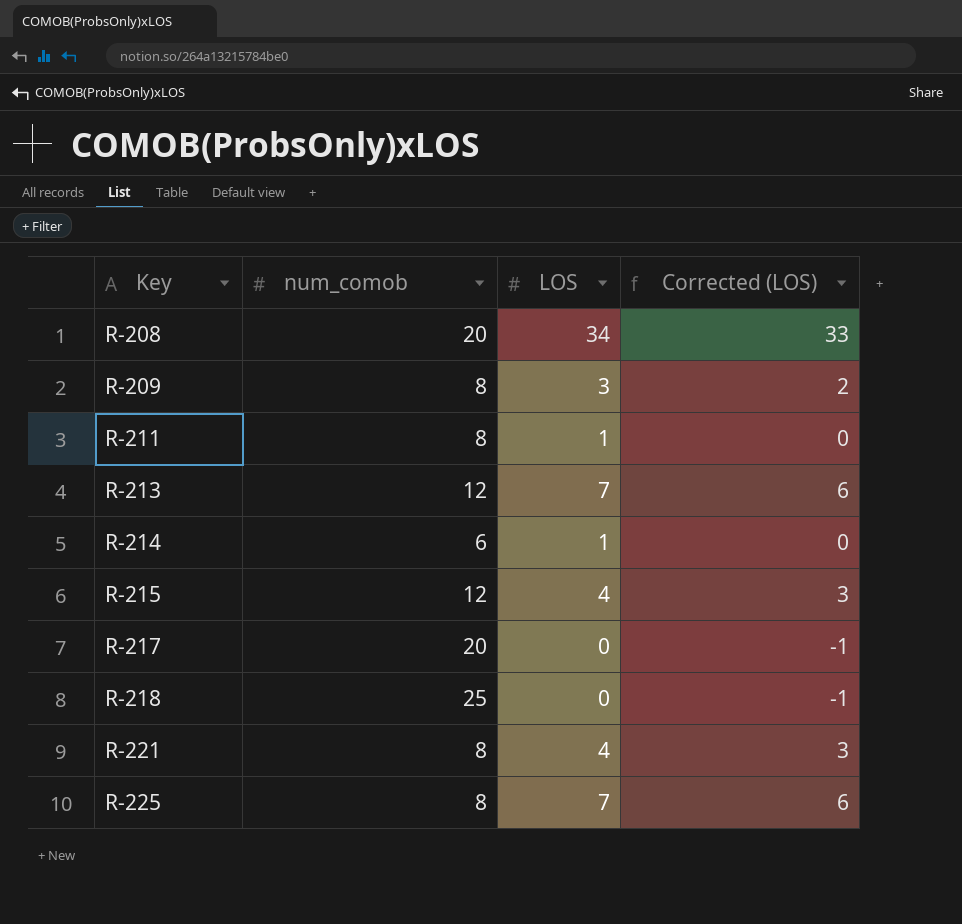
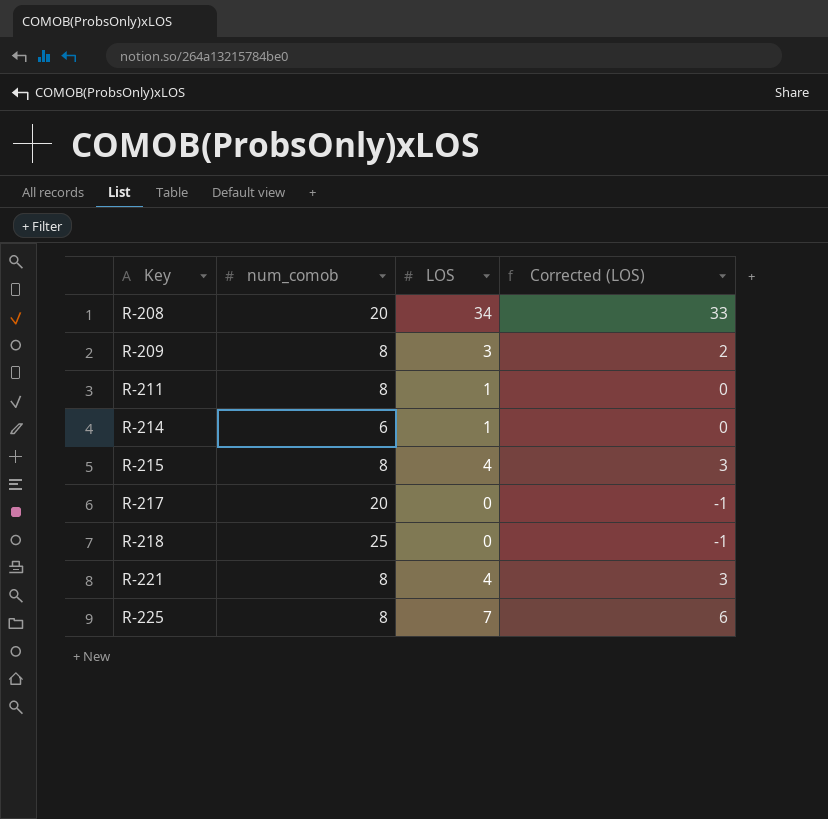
row R-213: 12 | 7 | 6 -> none
R-215 | num_comob: 12 -> 8

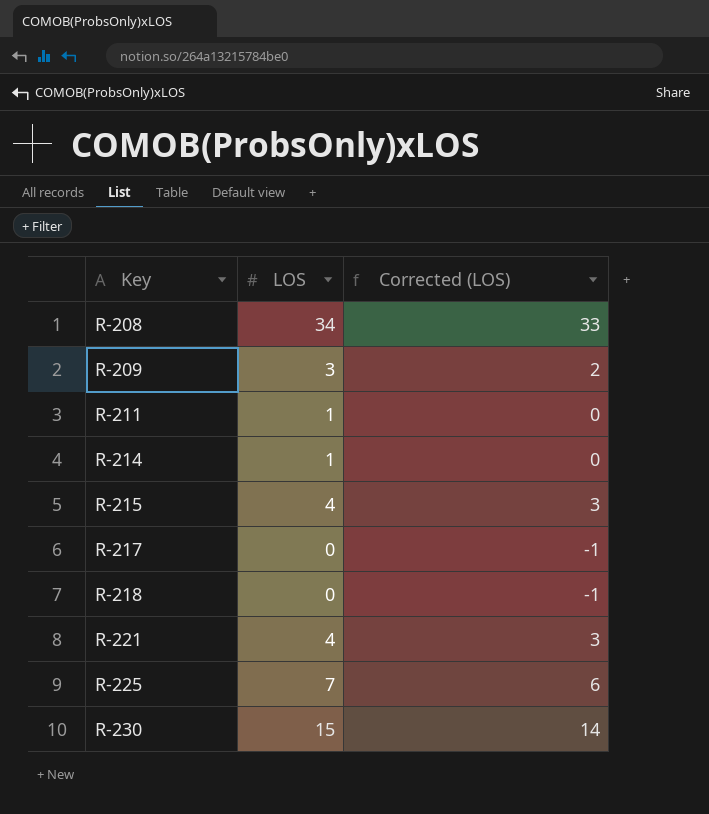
column num_comob | position: 2 -> none
row R-230: none -> 15 | 14

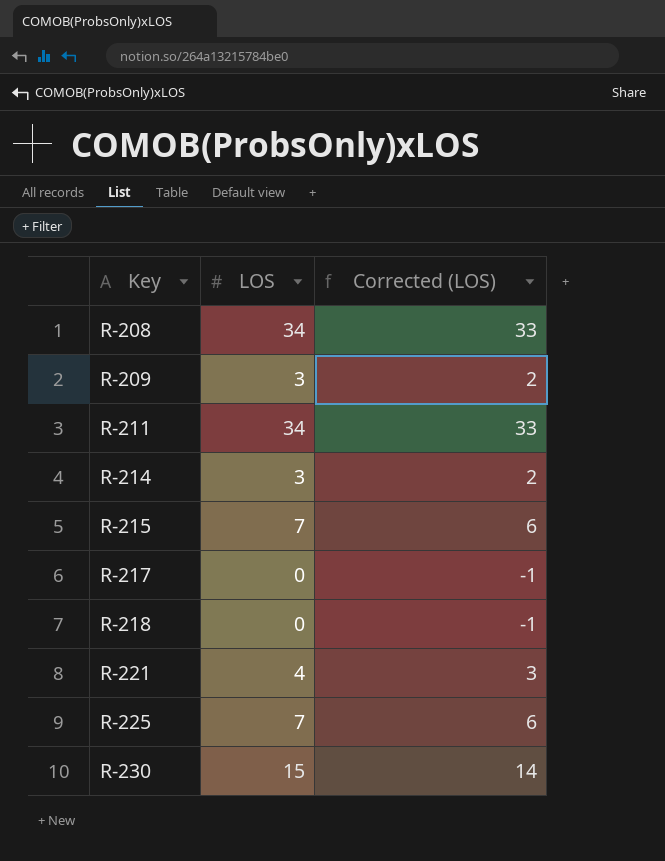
R-211 | LOS: 1 -> 34
R-211 | Corrected (LOS): 0 -> 33
R-214 | LOS: 1 -> 3
R-214 | Corrected (LOS): 0 -> 2
R-215 | LOS: 4 -> 7
R-215 | Corrected (LOS): 3 -> 6

